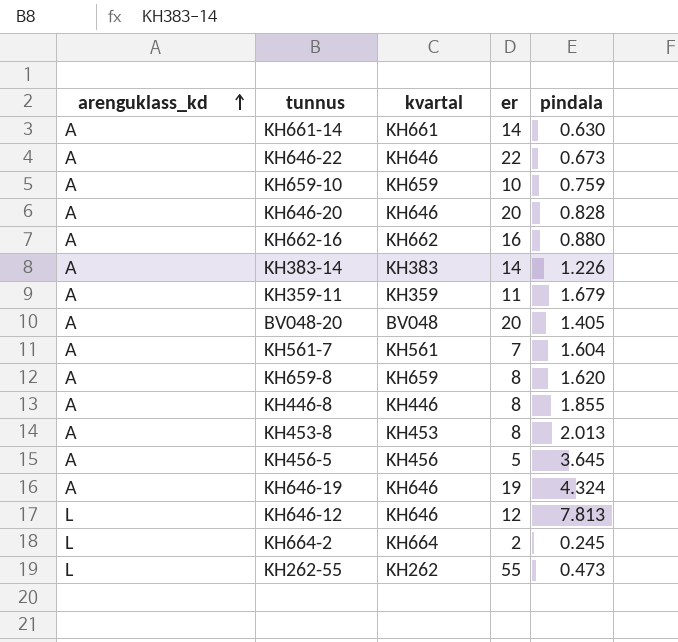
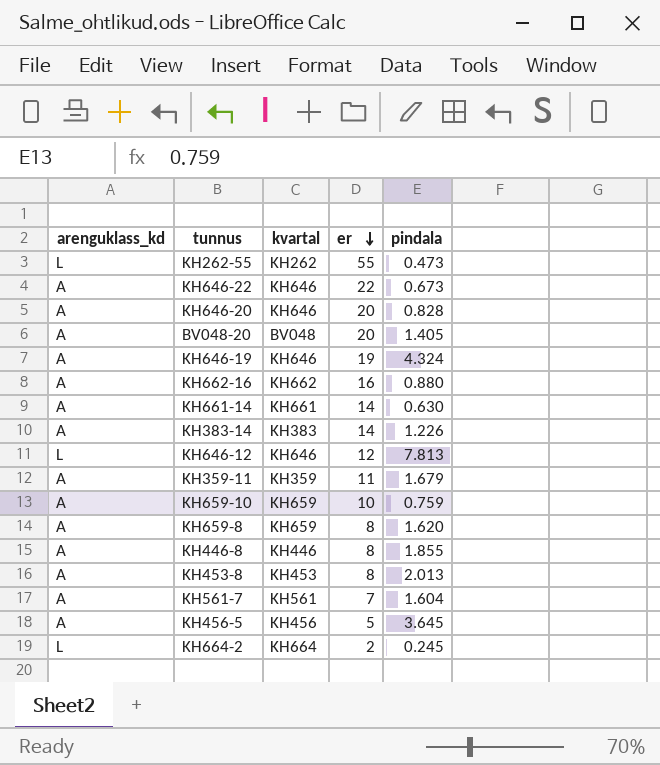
row order: arenguklass_kd ascending -> er descending

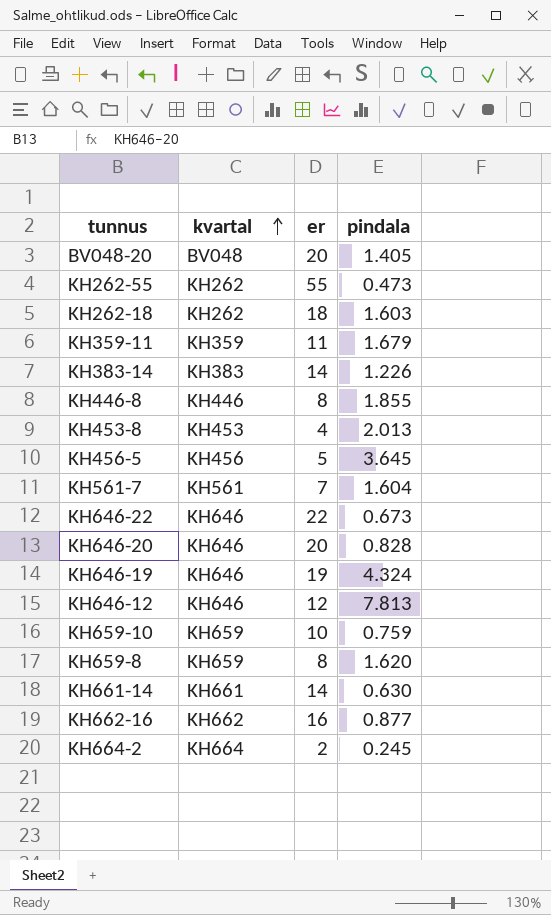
row order: er descending -> kvartal ascending
column arenguklass_kd | position: 1 -> none
row KH262-18: none -> KH262 | 18 | 1.603
KH453-8 | er: 8 -> 4
KH662-16 | pindala: 0.880 -> 0.877

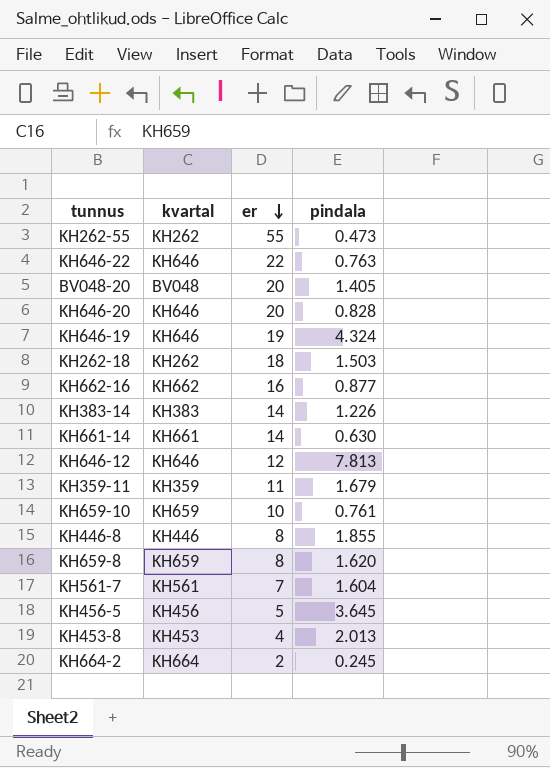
row order: kvartal ascending -> er descending
KH646-22 | pindala: 0.673 -> 0.763
KH262-18 | pindala: 1.603 -> 1.503
KH659-10 | pindala: 0.759 -> 0.761

